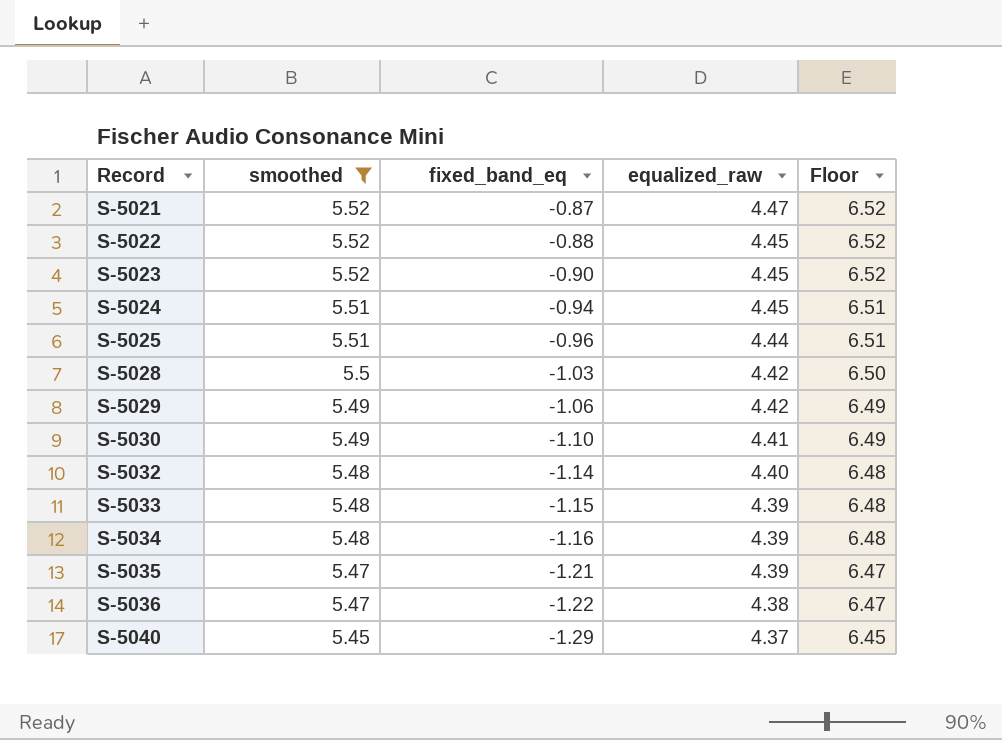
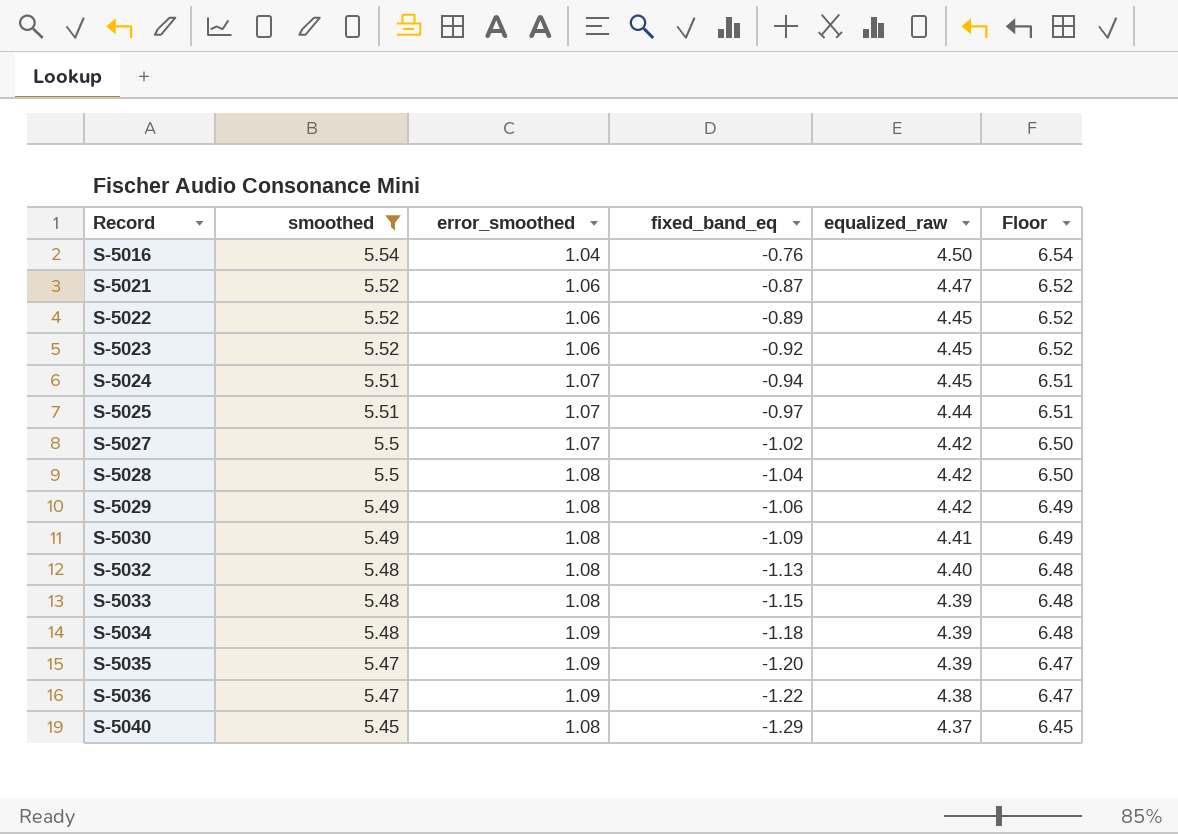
column error_smoothed | position: none -> 3
row S-5016: none -> 5.54 | 1.04 | -0.76 | 4.50 | 6.54
S-5022 | fixed_band_eq: -0.88 -> -0.89
S-5023 | fixed_band_eq: -0.90 -> -0.92
S-5025 | fixed_band_eq: -0.96 -> -0.97
row S-5027: none -> 5.5 | 1.07 | -1.02 | 4.42 | 6.50
S-5028 | fixed_band_eq: -1.03 -> -1.04
S-5030 | fixed_band_eq: -1.10 -> -1.09
S-5032 | fixed_band_eq: -1.14 -> -1.13
S-5034 | fixed_band_eq: -1.16 -> -1.18
S-5035 | fixed_band_eq: -1.21 -> -1.20

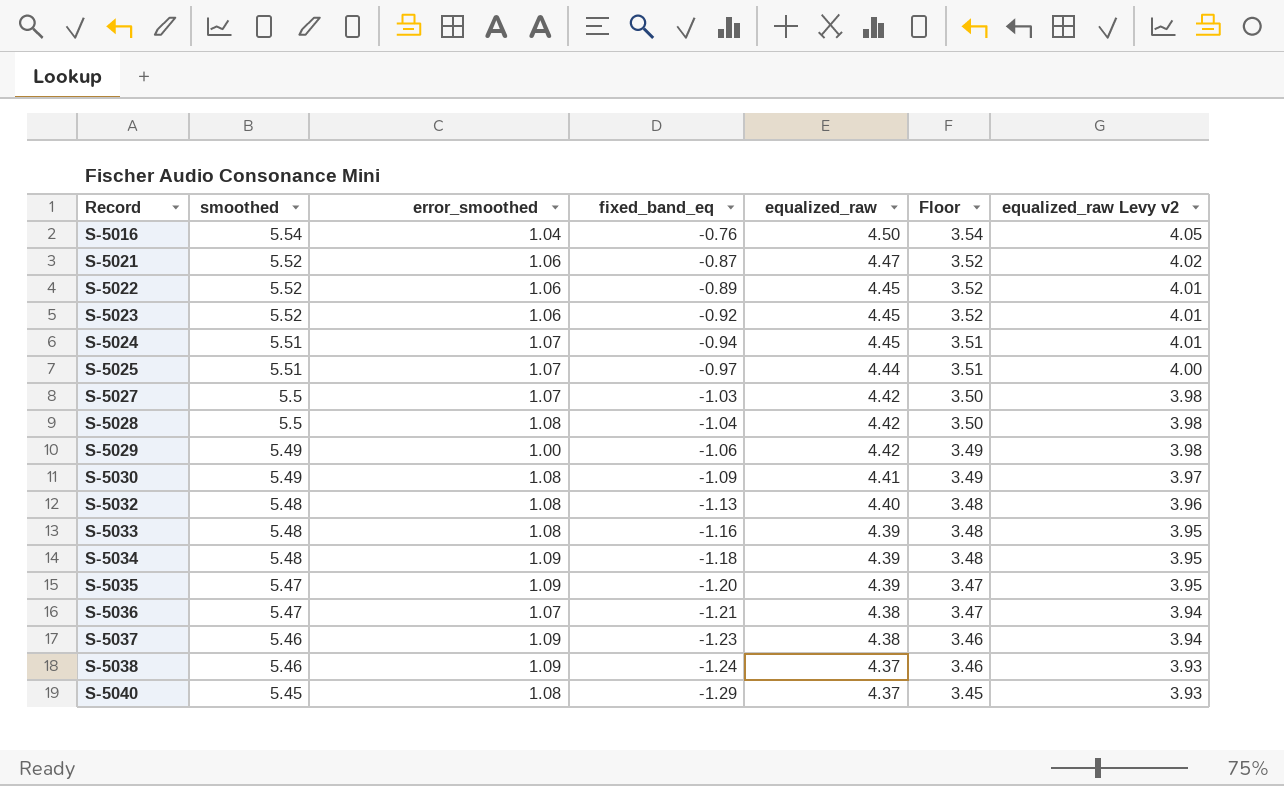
filter: smoothed != 5.46 -> none
column Floor | formula: [smoothed] + 1 -> [smoothed] - 2
column equalized_raw Levy v2 | formula: none -> [equalized_raw] * 0.9
S-5027 | fixed_band_eq: -1.02 -> -1.03
S-5029 | error_smoothed: 1.08 -> 1.00
S-5033 | fixed_band_eq: -1.15 -> -1.16
S-5036 | error_smoothed: 1.09 -> 1.07
S-5036 | fixed_band_eq: -1.22 -> -1.21

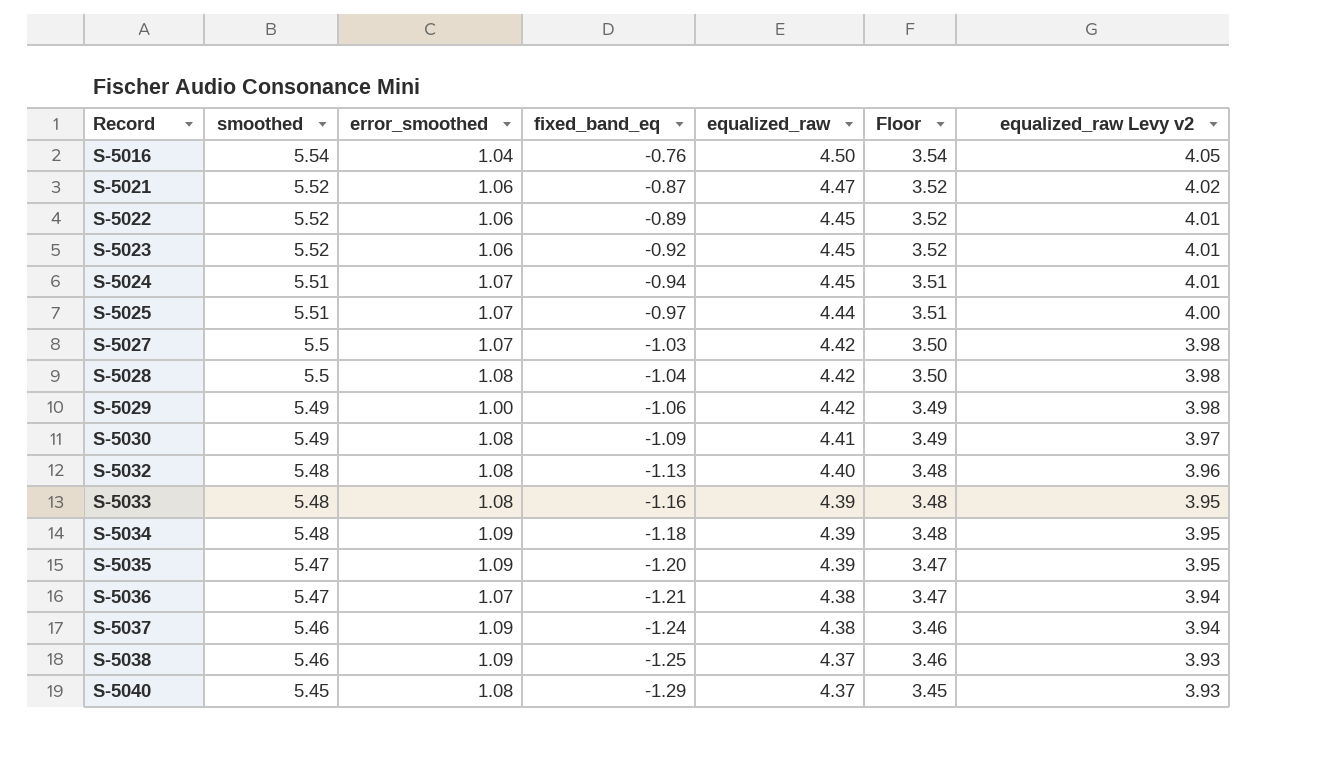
S-5037 | fixed_band_eq: -1.23 -> -1.24
S-5038 | fixed_band_eq: -1.24 -> -1.25

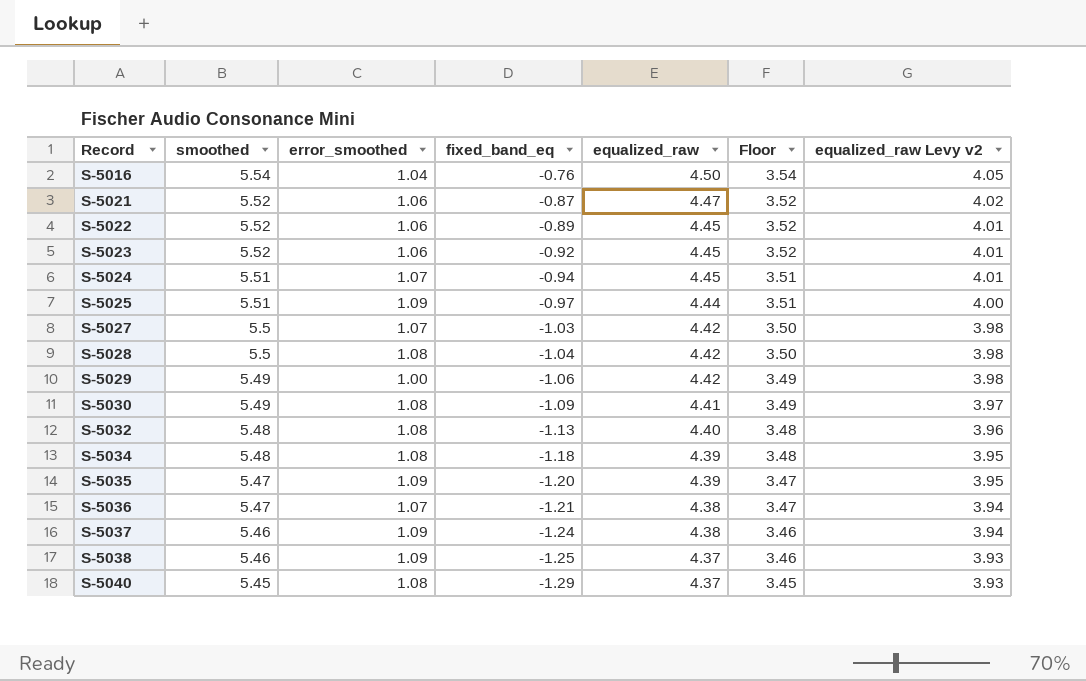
row S-5033: 5.48 | 1.08 | -1.16 | 4.39 | 3.48 | 3.95 -> none
S-5025 | error_smoothed: 1.07 -> 1.09
S-5034 | error_smoothed: 1.09 -> 1.08

